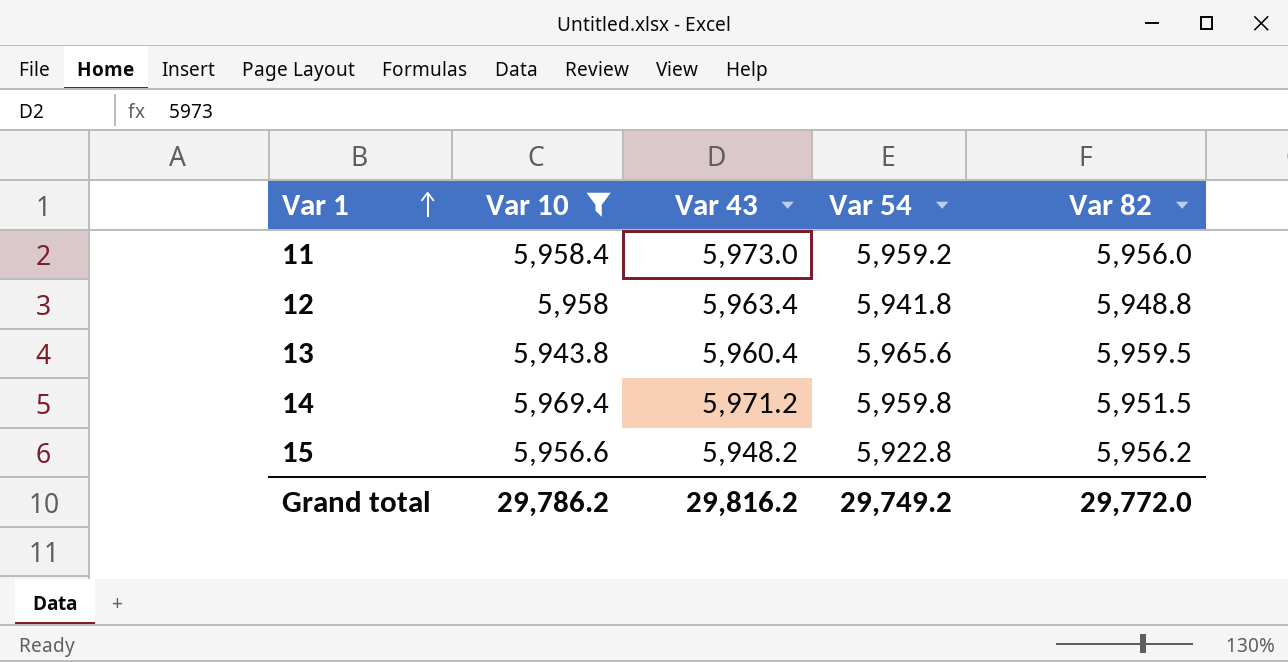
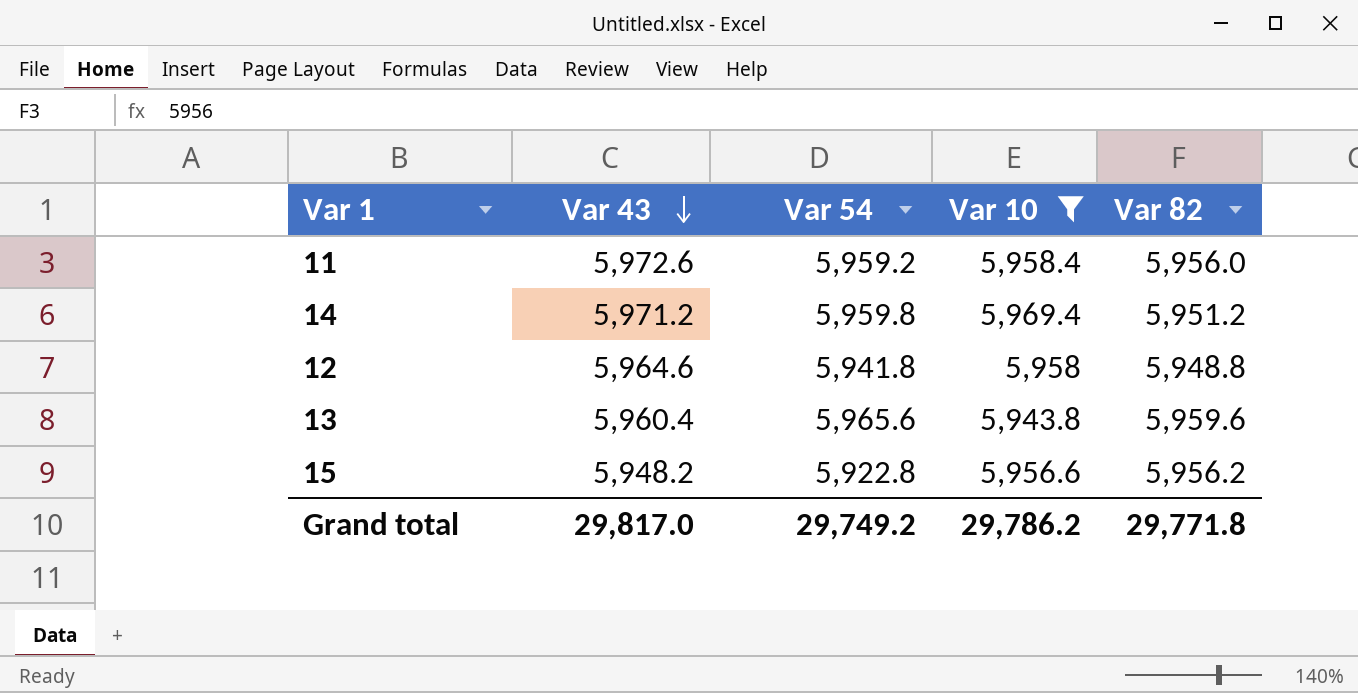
row order: Var 1 ascending -> Var 43 descending
column Var 10 | position: 2 -> 4
11 | Var 43: 5,973.0 -> 5,972.6
14 | Var 82: 5,951.5 -> 5,951.2
12 | Var 43: 5,963.4 -> 5,964.6
13 | Var 82: 5,959.5 -> 5,959.6
Grand total | Var 43: 29,816.2 -> 29,817.0
Grand total | Var 82: 29,772.0 -> 29,771.8

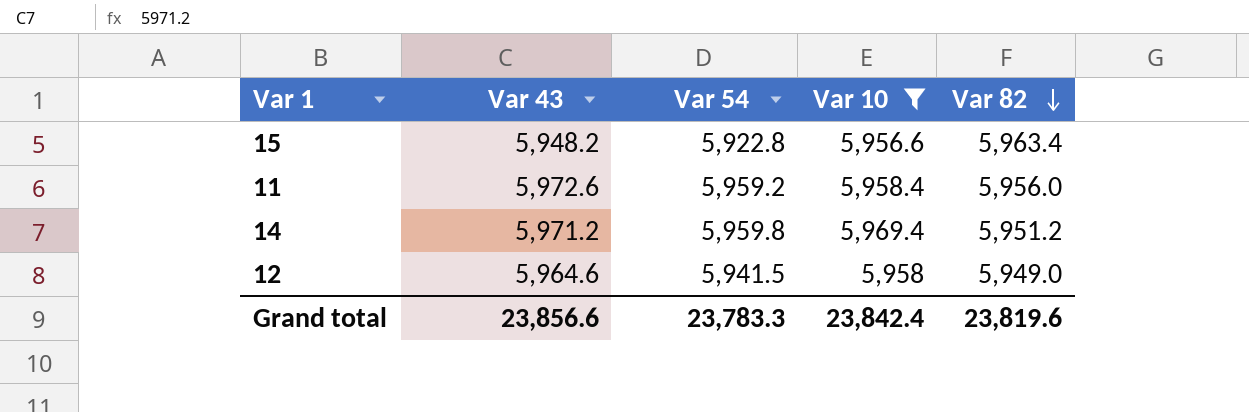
row order: Var 43 descending -> Var 82 descending
row 13: 5,960.4 | 5,965.6 | 5,943.8 | 5,959.6 -> none
15 | Var 82: 5,956.2 -> 5,963.4
12 | Var 54: 5,941.8 -> 5,941.5
12 | Var 82: 5,948.8 -> 5,949.0
Grand total | Var 43: 29,817.0 -> 23,856.6
Grand total | Var 54: 29,749.2 -> 23,783.3
Grand total | Var 10: 29,786.2 -> 23,842.4
Grand total | Var 82: 29,771.8 -> 23,819.6

